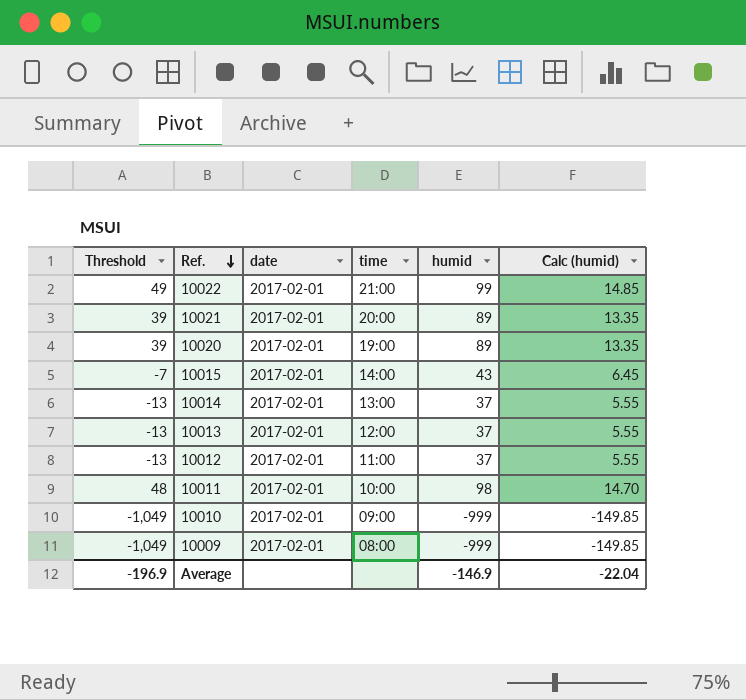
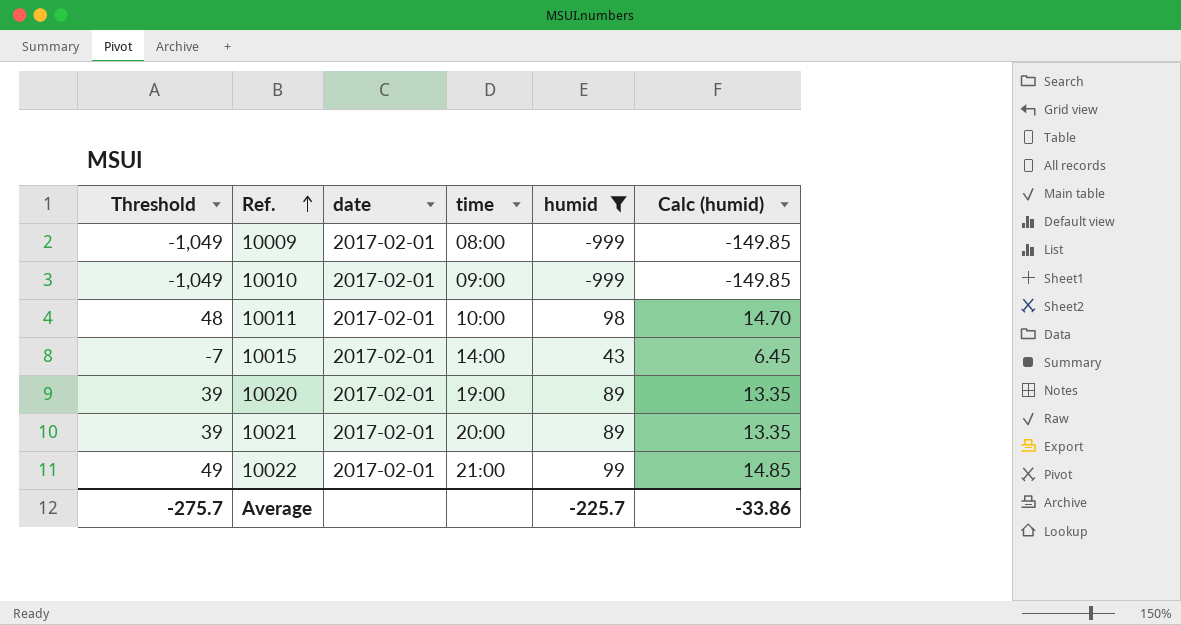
filter: none -> humid != 37
row order: Ref. descending -> Ref. ascending
Average | Threshold: -196.9 -> -275.7
Average | humid: -146.9 -> -225.7
Average | Calc (humid): -22.04 -> -33.86

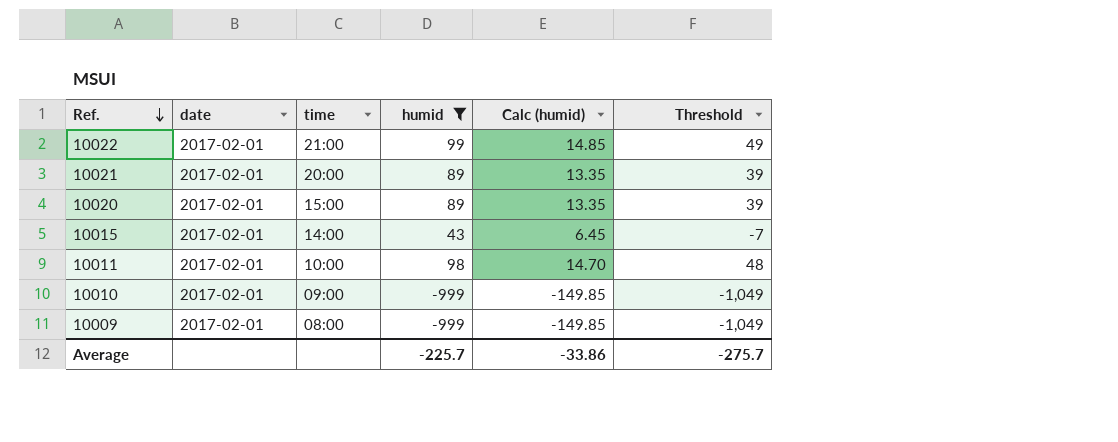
row order: Ref. ascending -> Ref. descending
column Threshold | position: 1 -> 6
10020 | time: 19:00 -> 15:00

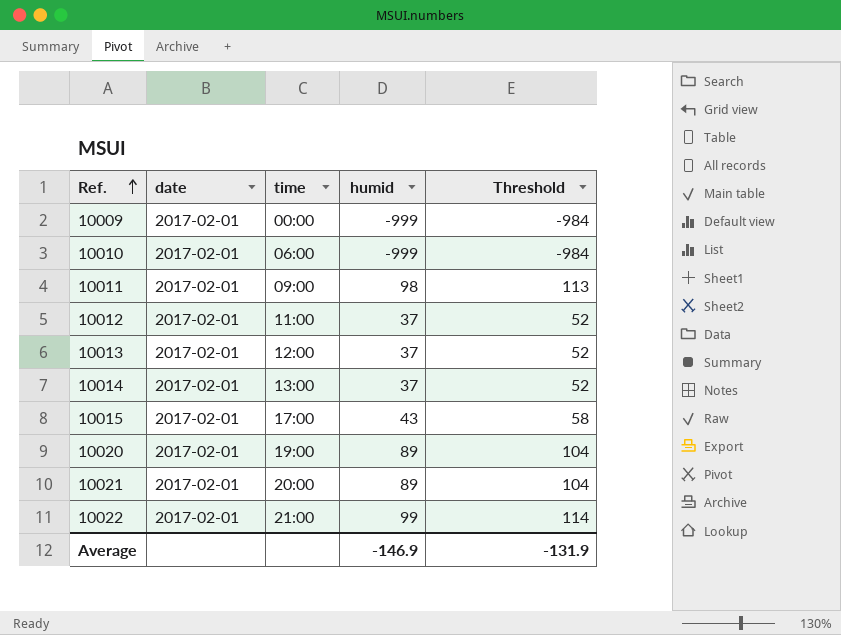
filter: humid != 37 -> none
row order: Ref. descending -> Ref. ascending
column Calc (humid) | formula: [humid] * 0.15 -> none
column Threshold | formula: [humid] - 50 -> [humid] + 15
10009 | time: 08:00 -> 00:00
10010 | time: 09:00 -> 06:00
10011 | time: 10:00 -> 09:00
10015 | time: 14:00 -> 17:00
10020 | time: 15:00 -> 19:00
Average | humid: -225.7 -> -146.9
Average | Threshold: -275.7 -> -131.9

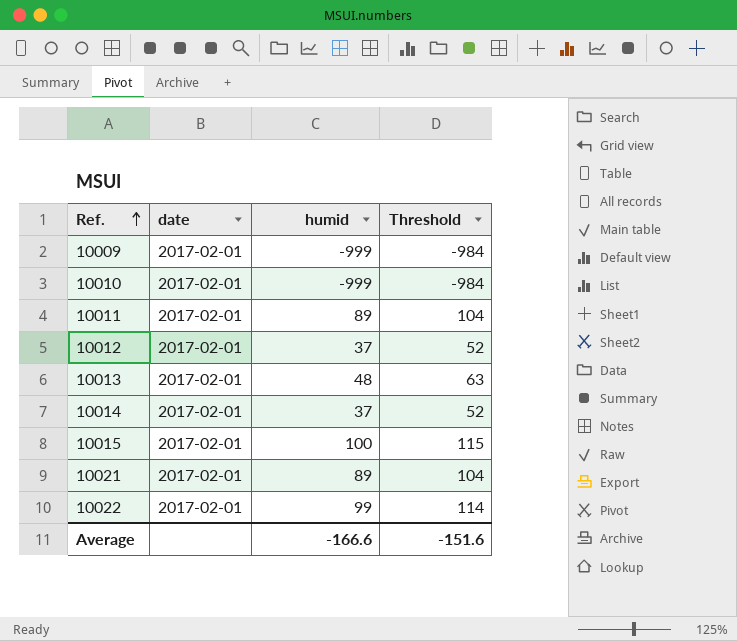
column time | position: 3 -> none
row 10020: 2017-02-01 | 19:00 | 89 | 104 -> none
10011 | humid: 98 -> 89
10011 | Threshold: 113 -> 104
10013 | humid: 37 -> 48
10013 | Threshold: 52 -> 63
10015 | humid: 43 -> 100
10015 | Threshold: 58 -> 115
Average | humid: -146.9 -> -166.6
Average | Threshold: -131.9 -> -151.6

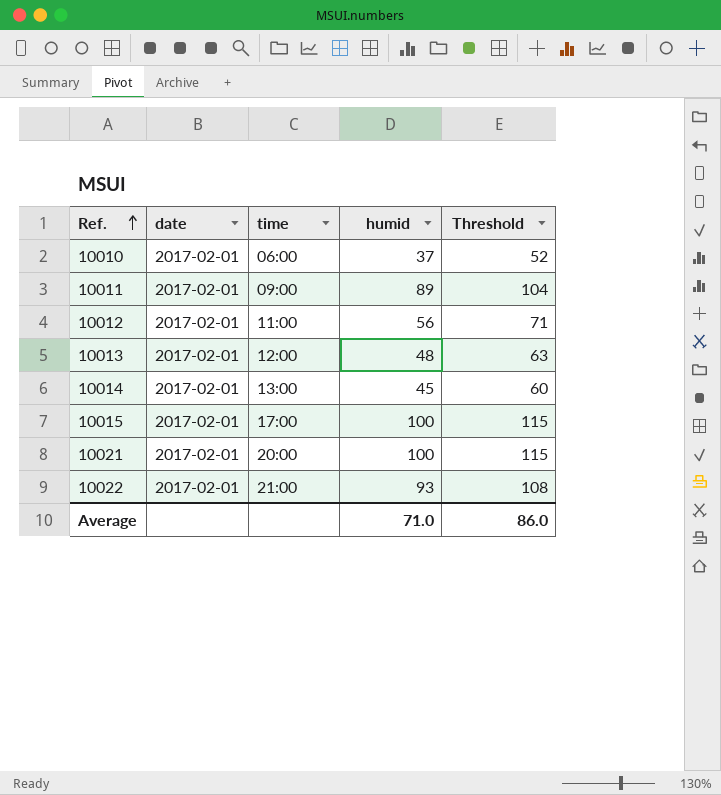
column time | position: none -> 3
row 10009: 2017-02-01 | -999 | -984 -> none
10010 | humid: -999 -> 37
10010 | Threshold: -984 -> 52
10012 | humid: 37 -> 56
10012 | Threshold: 52 -> 71
10014 | humid: 37 -> 45
10014 | Threshold: 52 -> 60
10021 | humid: 89 -> 100
10021 | Threshold: 104 -> 115
10022 | humid: 99 -> 93
10022 | Threshold: 114 -> 108
Average | humid: -166.6 -> 71.0
Average | Threshold: -151.6 -> 86.0

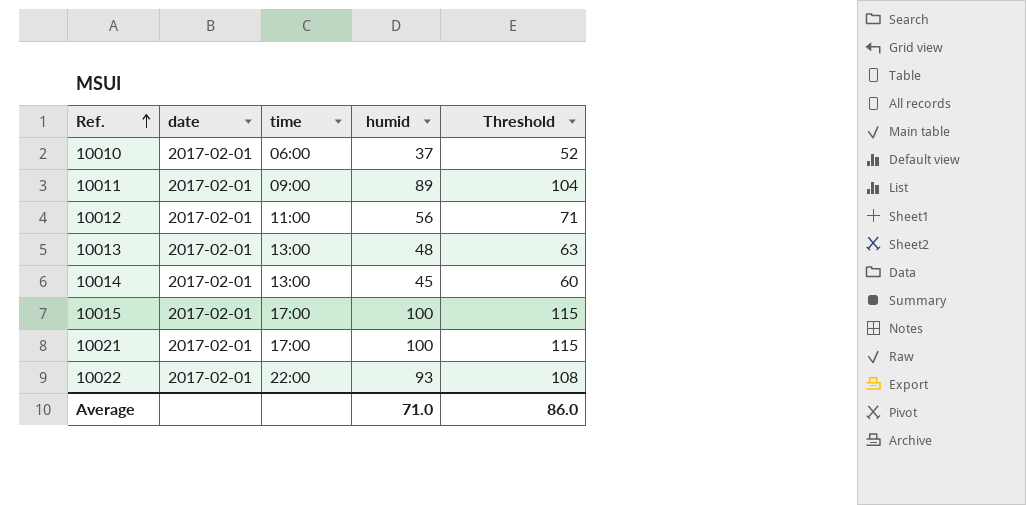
10013 | time: 12:00 -> 13:00
10021 | time: 20:00 -> 17:00
10022 | time: 21:00 -> 22:00

